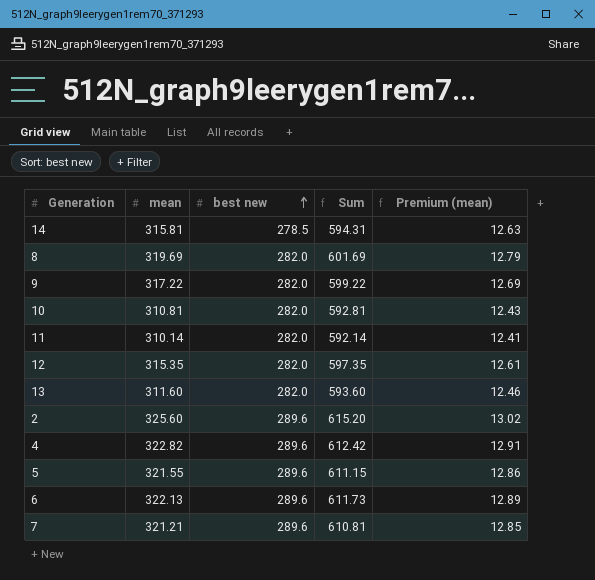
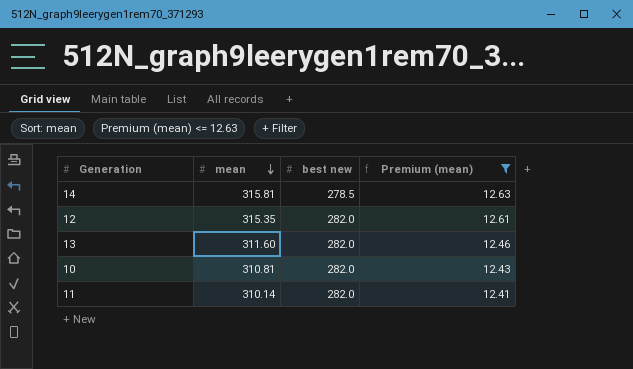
filter: none -> Premium (mean) <= 12.63
row order: best new ascending -> mean descending
column Sum | formula: [mean] + [best new] -> none

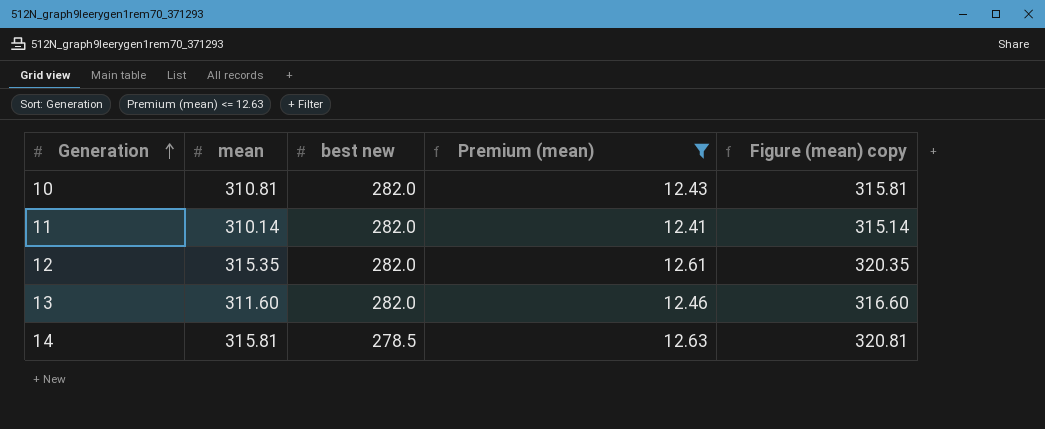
row order: mean descending -> Generation ascending
column Figure (mean) copy | formula: none -> [mean] + 5

